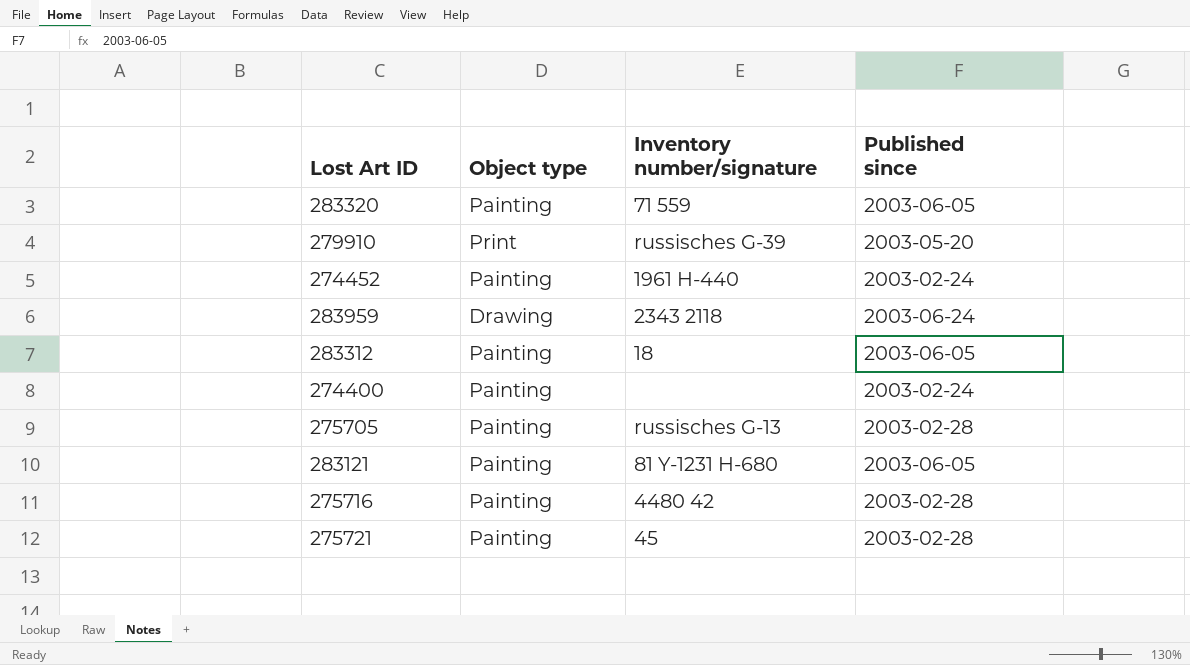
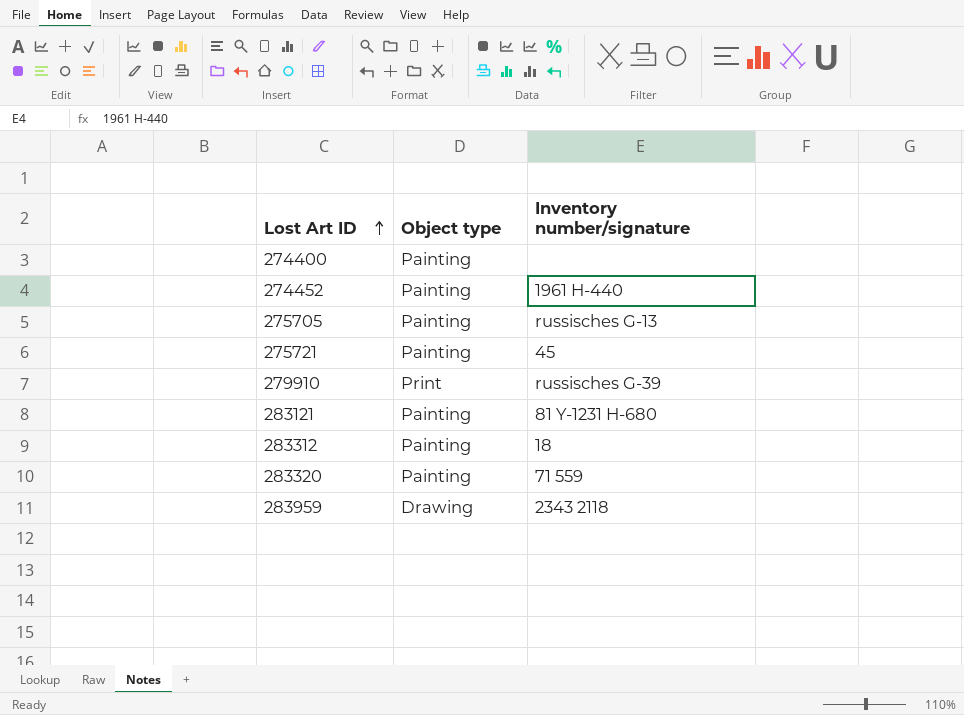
row order: none -> Lost Art ID ascending
column Published since | position: 4 -> none
row 275716: Painting | 4480 42 | 2003-02-28 -> none

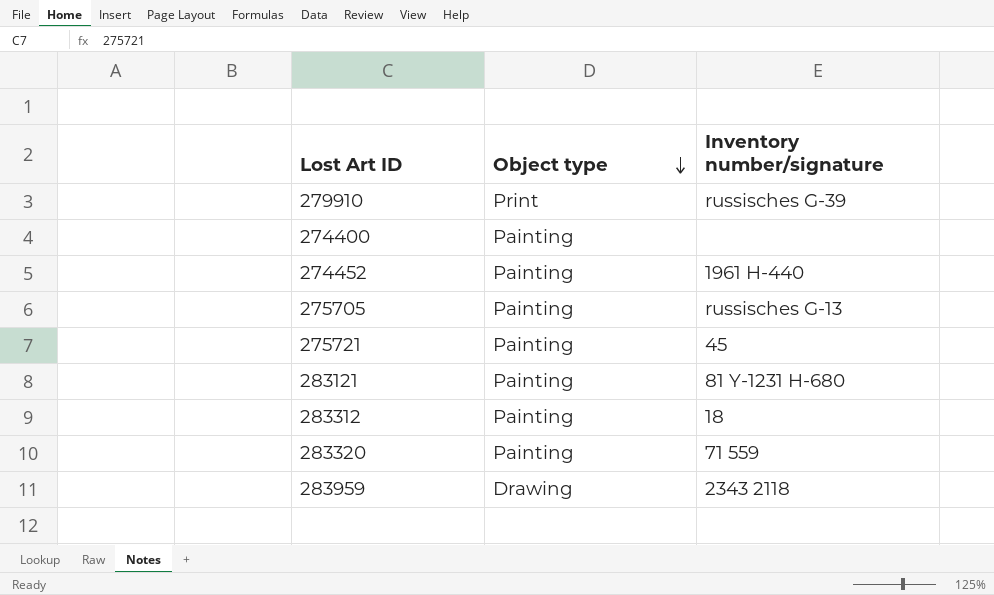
row order: Lost Art ID ascending -> Object type descending

